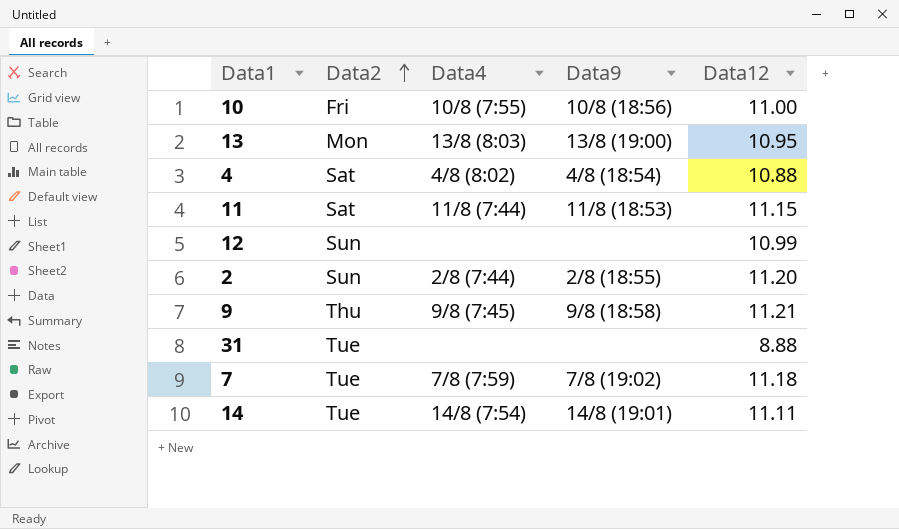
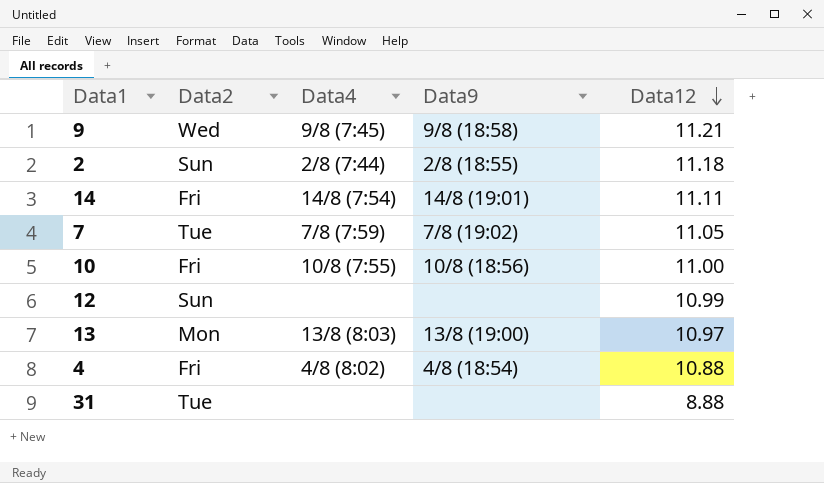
row order: Data2 ascending -> Data12 descending
row 11: Sat | 11/8 (7:44) | 11/8 (18:53) | 11.15 -> none
9 | Data2: Thu -> Wed
2 | Data12: 11.20 -> 11.18
14 | Data2: Tue -> Fri
7 | Data12: 11.18 -> 11.05
13 | Data12: 10.95 -> 10.97
4 | Data2: Sat -> Fri

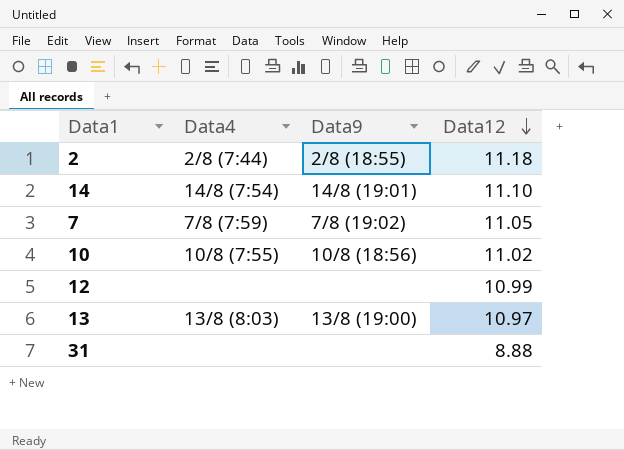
column Data2 | position: 2 -> none
row 9: Wed | 9/8 (7:45) | 9/8 (18:58) | 11.21 -> none
row 4: Fri | 4/8 (8:02) | 4/8 (18:54) | 10.88 -> none
14 | Data12: 11.11 -> 11.10
10 | Data12: 11.00 -> 11.02

